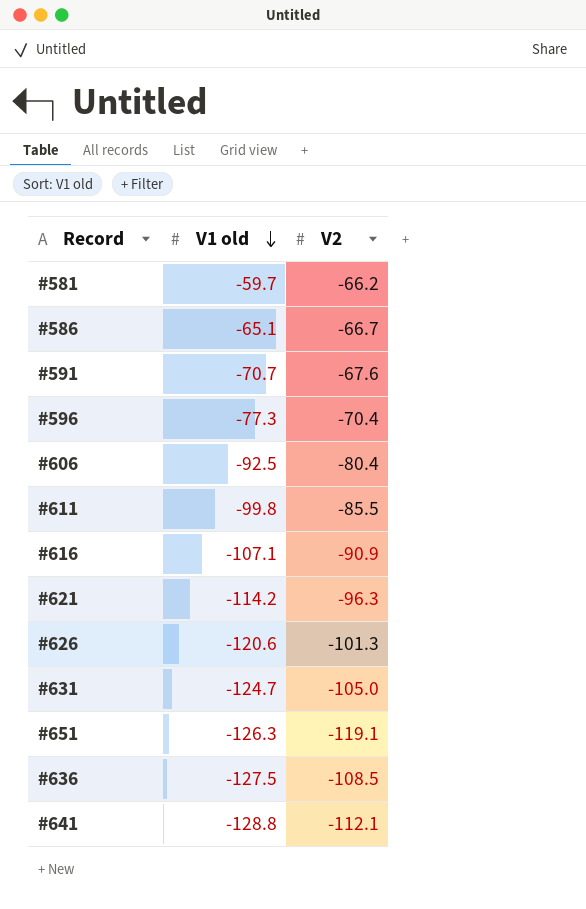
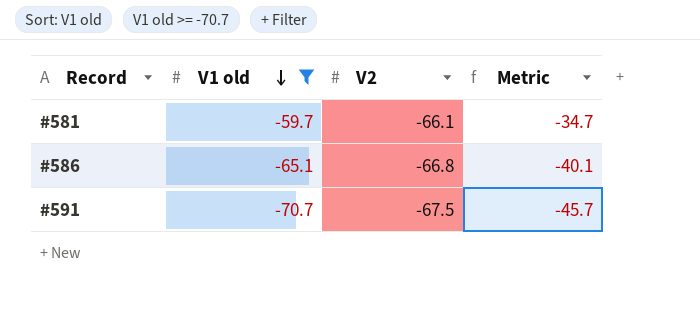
filter: none -> V1 old >= -70.7
column Metric | formula: none -> [V1 old] + 25
#581 | V2: -66.2 -> -66.1
#586 | V2: -66.7 -> -66.8
#591 | V2: -67.6 -> -67.5

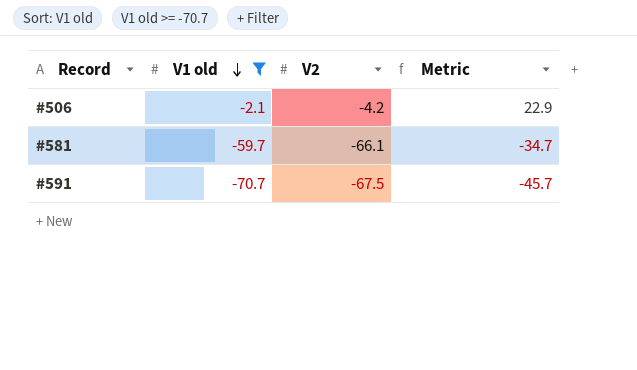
row #586: -65.1 | -66.8 | -40.1 -> none
row #506: none -> -2.1 | -4.2 | 22.9

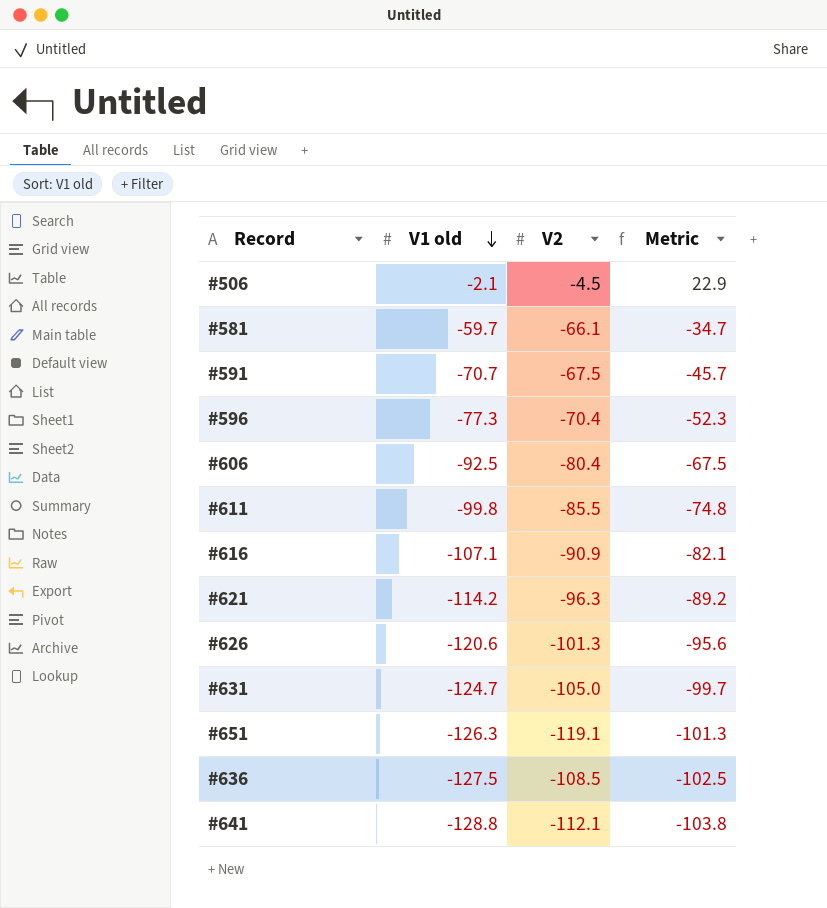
filter: V1 old >= -70.7 -> none
#506 | V2: -4.2 -> -4.5

